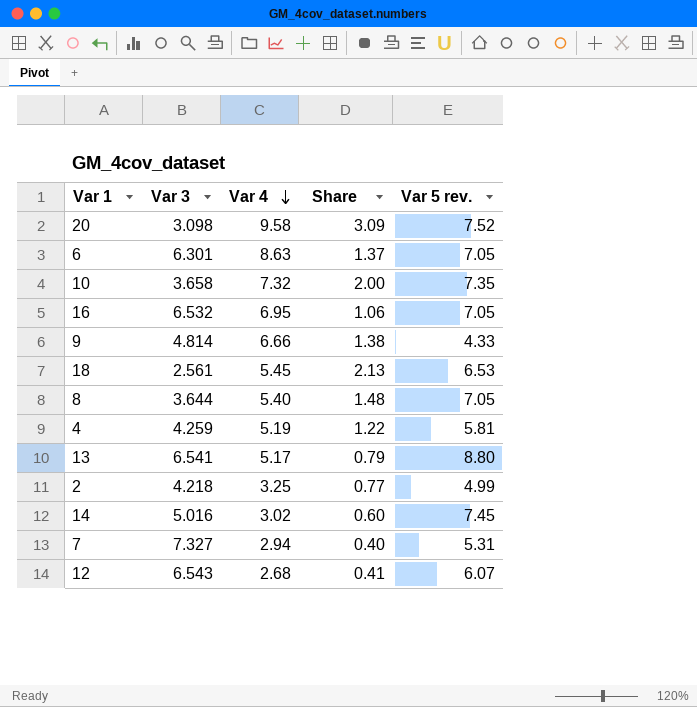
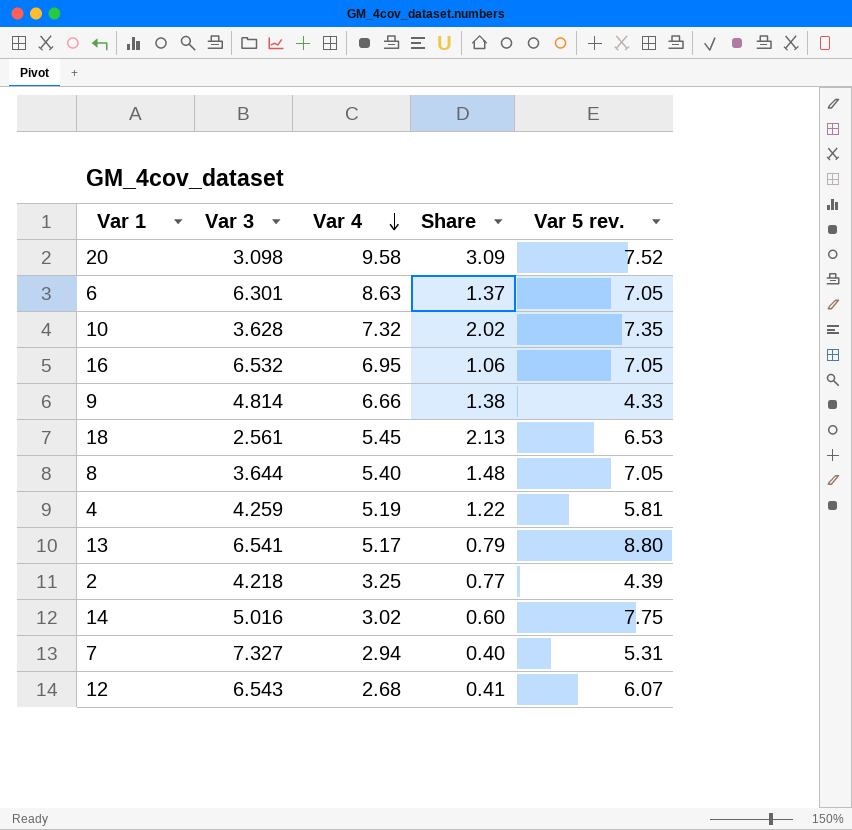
10 | Var 3: 3.658 -> 3.628
10 | Share: 2.00 -> 2.02
2 | Var 5 rev.: 4.99 -> 4.39
14 | Var 5 rev.: 7.45 -> 7.75

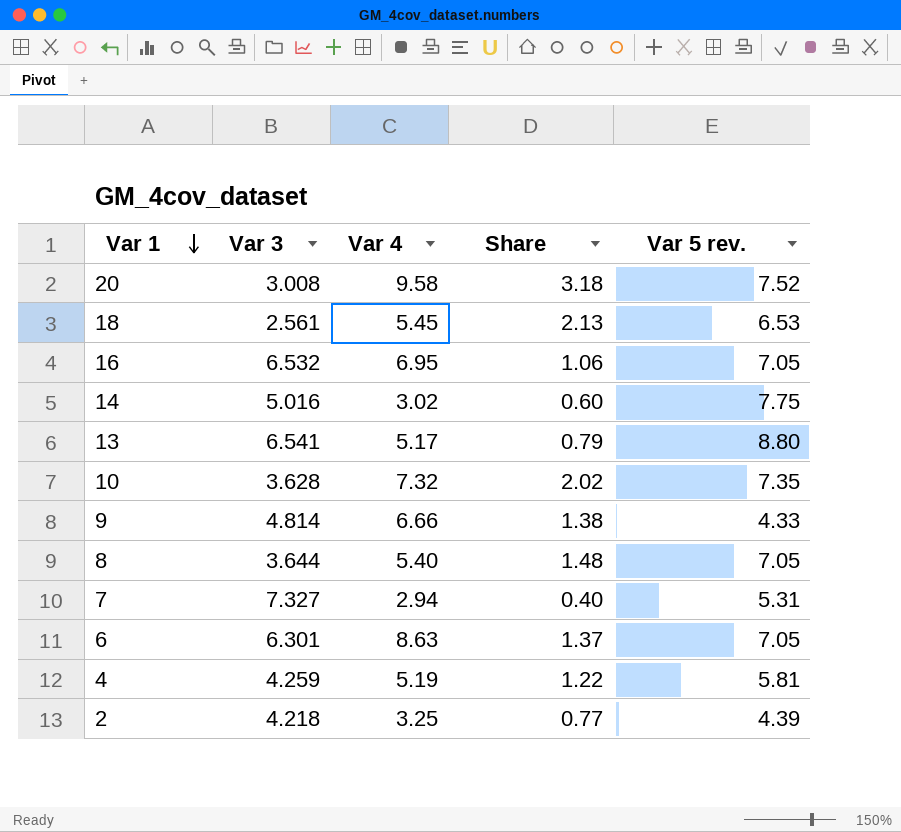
row order: Var 4 descending -> Var 1 descending
row 12: 6.543 | 2.68 | 0.41 | 6.07 -> none
20 | Var 3: 3.098 -> 3.008
20 | Share: 3.09 -> 3.18

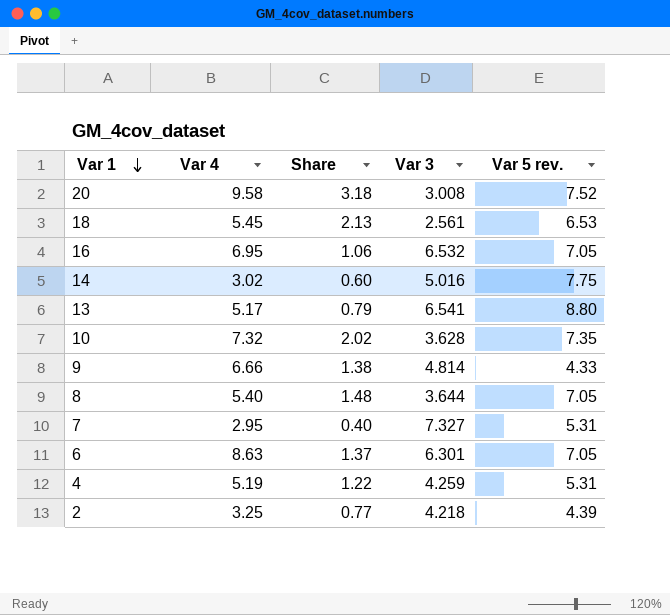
column Var 3 | position: 2 -> 4
7 | Var 4: 2.94 -> 2.95
4 | Var 5 rev.: 5.81 -> 5.31

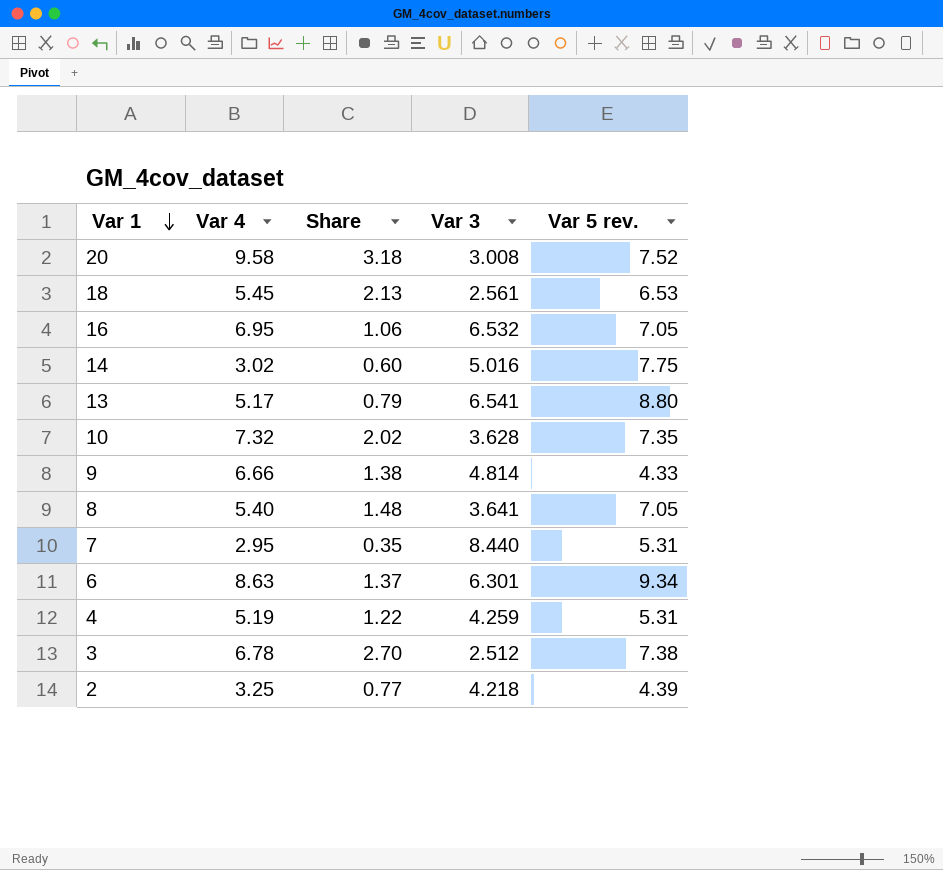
8 | Var 3: 3.644 -> 3.641
7 | Share: 0.40 -> 0.35
7 | Var 3: 7.327 -> 8.440
6 | Var 5 rev.: 7.05 -> 9.34
row 3: none -> 6.78 | 2.70 | 2.512 | 7.38

